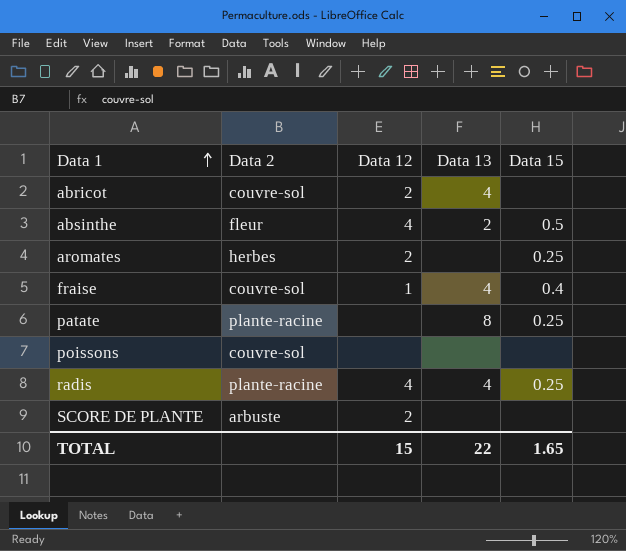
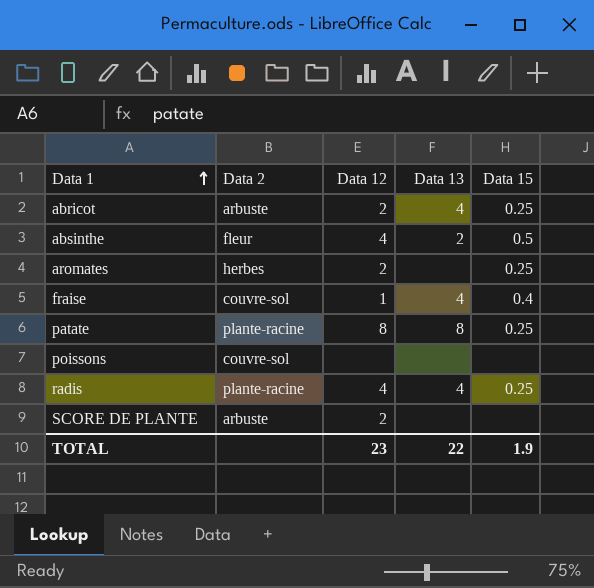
abricot | Data 2: couvre-sol -> arbuste
abricot | Data 15: none -> 0.25
patate | Data 12: none -> 8
TOTAL | Data 12: 15 -> 23
TOTAL | Data 15: 1.65 -> 1.9

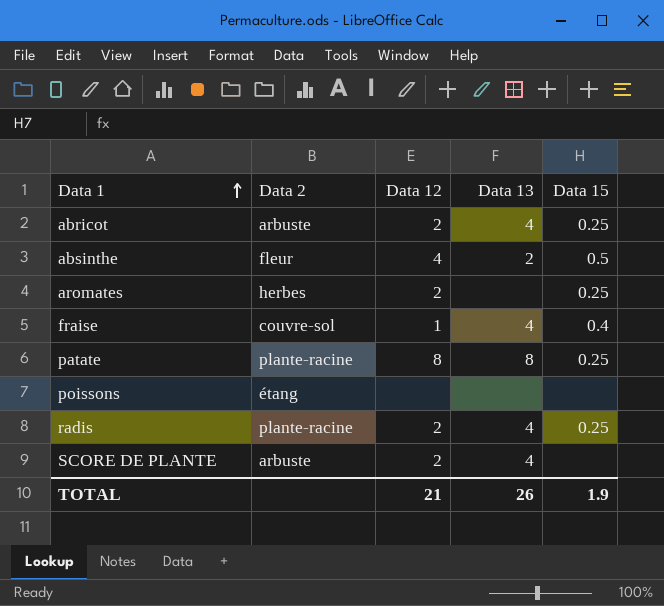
poissons | Data 2: couvre-sol -> étang
radis | Data 12: 4 -> 2
SCORE DE PLANTE | Data 13: none -> 4
TOTAL | Data 12: 23 -> 21
TOTAL | Data 13: 22 -> 26

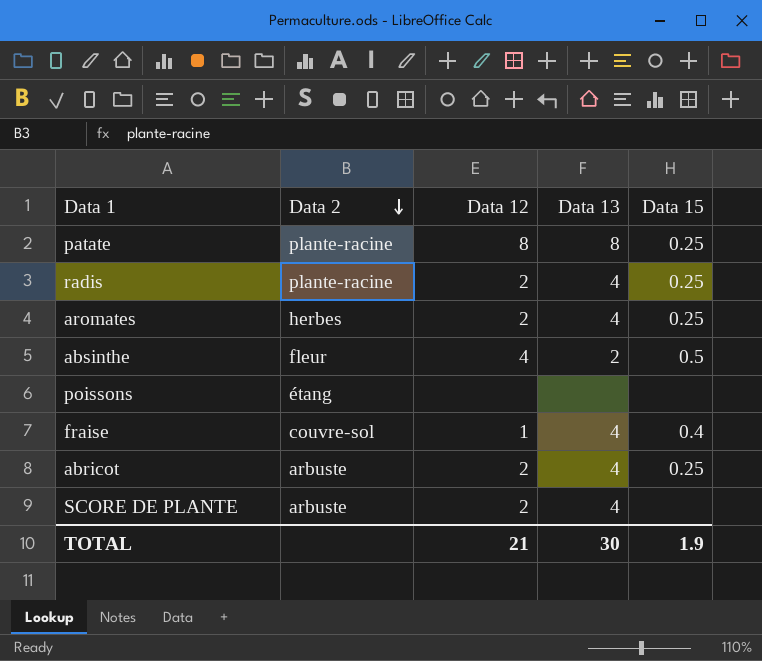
row order: Data 1 ascending -> Data 2 descending
aromates | Data 13: none -> 4
TOTAL | Data 13: 26 -> 30

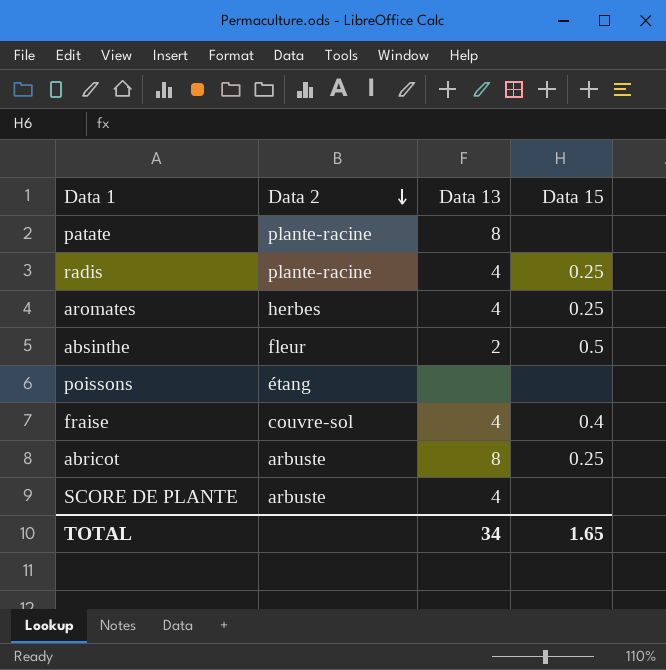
column Data 12 | position: 3 -> none
patate | Data 15: 0.25 -> none
abricot | Data 13: 4 -> 8
TOTAL | Data 13: 30 -> 34
TOTAL | Data 15: 1.9 -> 1.65

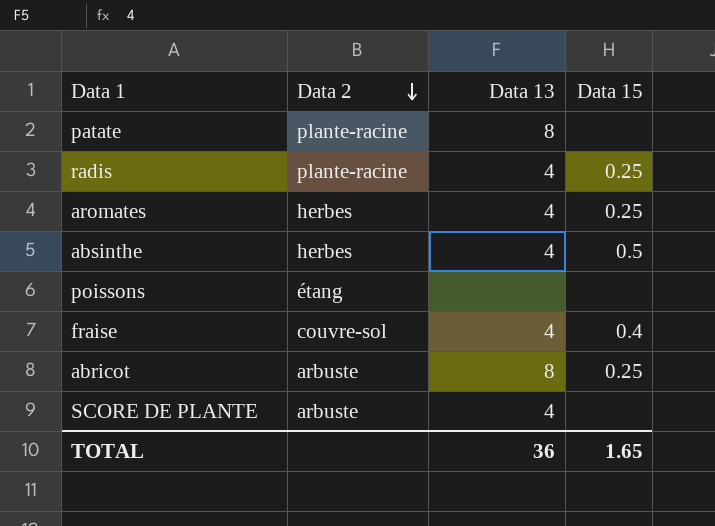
absinthe | Data 2: fleur -> herbes
absinthe | Data 13: 2 -> 4
TOTAL | Data 13: 34 -> 36

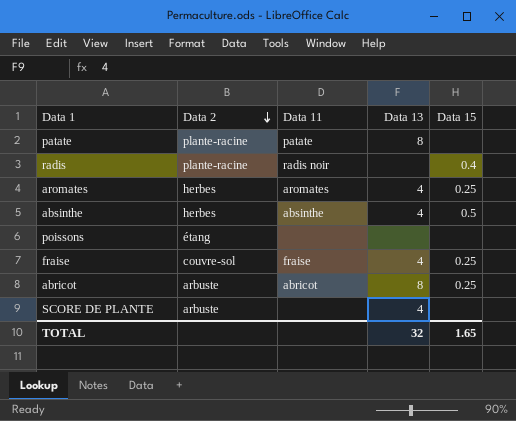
column Data 11 | position: none -> 3
radis | Data 13: 4 -> none
radis | Data 15: 0.25 -> 0.4
fraise | Data 15: 0.4 -> 0.25
TOTAL | Data 13: 36 -> 32

